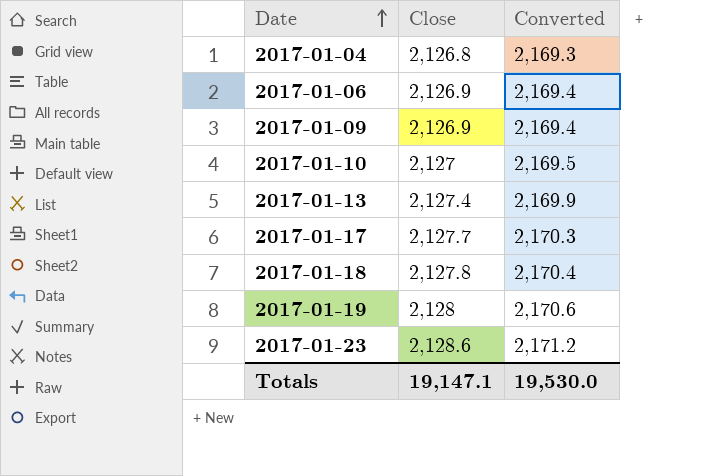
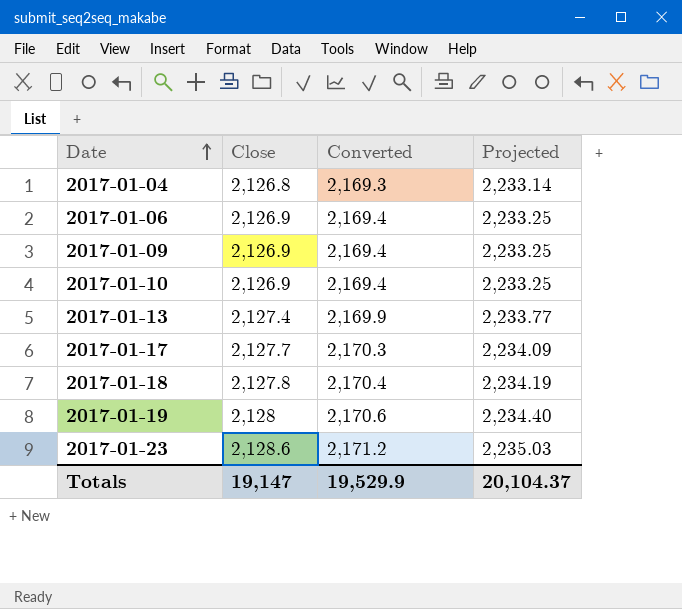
column Projected | formula: none -> [Close] * 1.05
2017-01-10 | Close: 2,127 -> 2,126.9
2017-01-10 | Converted: 2,169.5 -> 2,169.4
Totals | Close: 19,147.1 -> 19,147
Totals | Converted: 19,530.0 -> 19,529.9

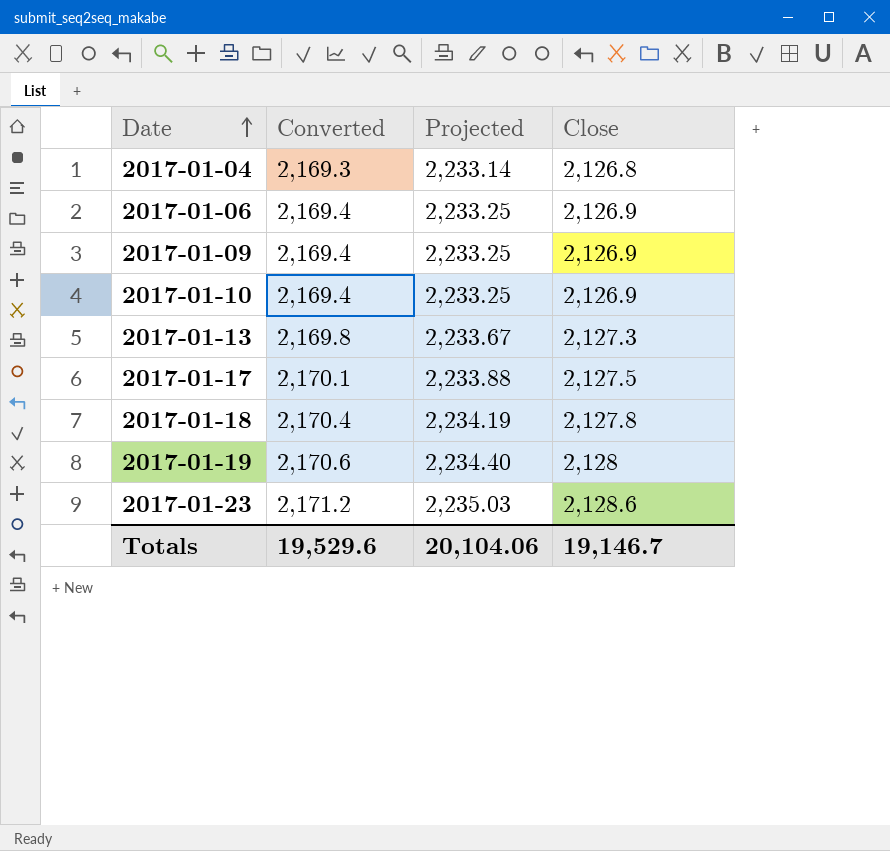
column Close | position: 2 -> 4
2017-01-13 | Converted: 2,169.9 -> 2,169.8
2017-01-13 | Projected: 2,233.77 -> 2,233.67
2017-01-13 | Close: 2,127.4 -> 2,127.3
2017-01-17 | Converted: 2,170.3 -> 2,170.1
2017-01-17 | Projected: 2,234.09 -> 2,233.88
2017-01-17 | Close: 2,127.7 -> 2,127.5
Totals | Converted: 19,529.9 -> 19,529.6
Totals | Projected: 20,104.37 -> 20,104.06
Totals | Close: 19,147 -> 19,146.7

